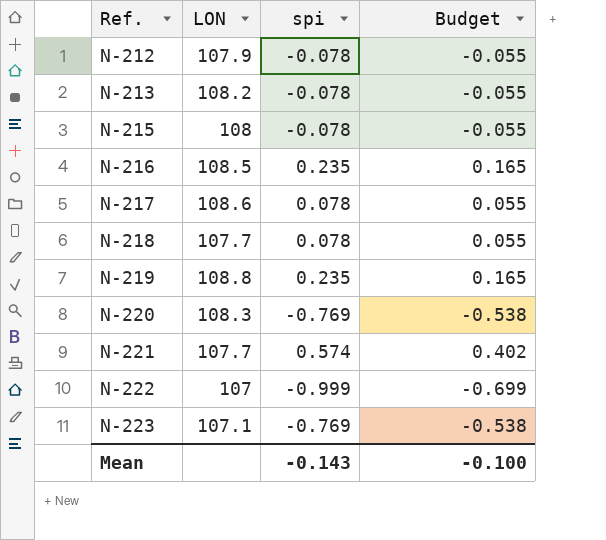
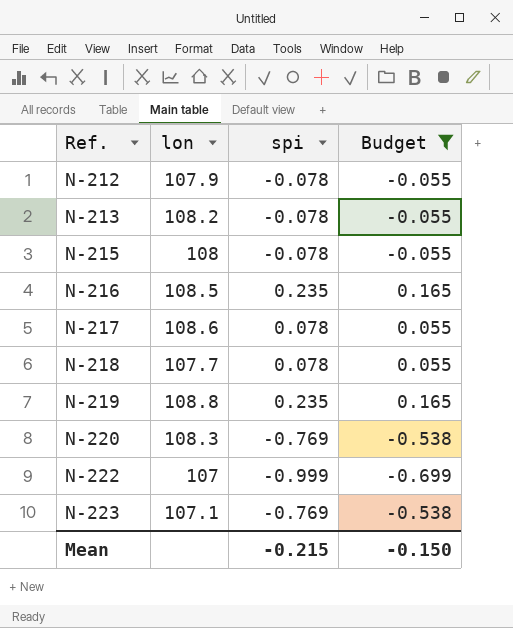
filter: none -> Budget != 0.402
column name: LON -> lon
Mean | spi: -0.143 -> -0.215
Mean | Budget: -0.100 -> -0.150

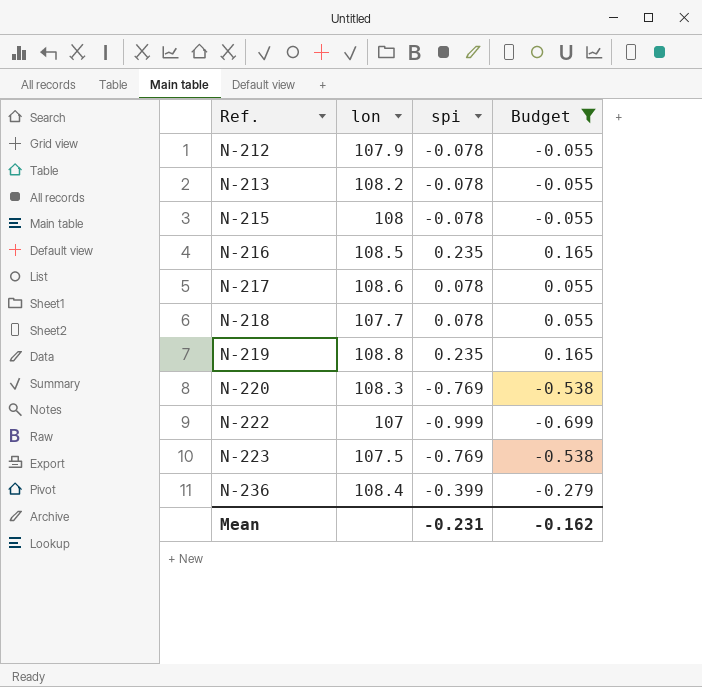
N-223 | lon: 107.1 -> 107.5
row N-236: none -> 108.4 | -0.399 | -0.279
Mean | spi: -0.215 -> -0.231
Mean | Budget: -0.150 -> -0.162

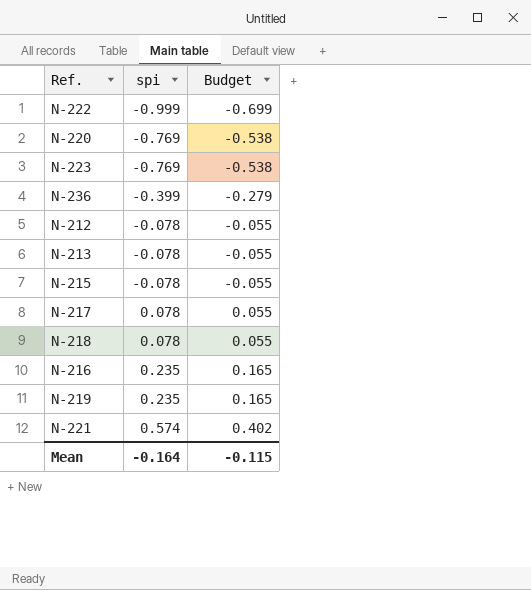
filter: Budget != 0.402 -> none
row order: Ref. ascending -> spi ascending
column lon | position: 2 -> none
Mean | spi: -0.231 -> -0.164
Mean | Budget: -0.162 -> -0.115

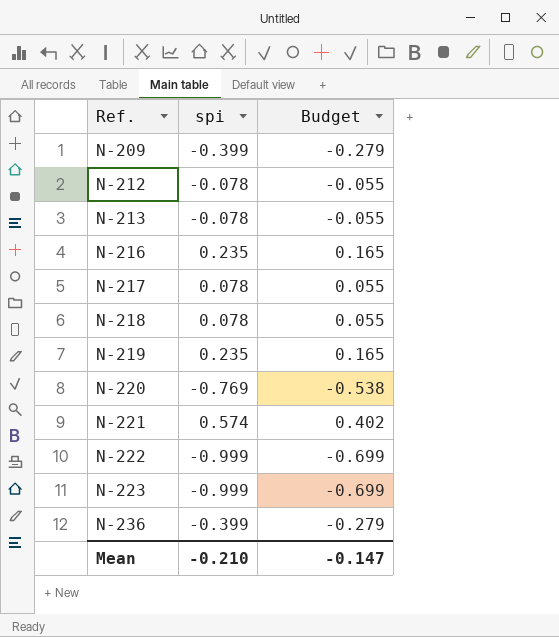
row order: spi ascending -> Ref. ascending
row N-215: -0.078 | -0.055 -> none
row N-209: none -> -0.399 | -0.279
N-223 | spi: -0.769 -> -0.999
N-223 | Budget: -0.538 -> -0.699
Mean | spi: -0.164 -> -0.210
Mean | Budget: -0.115 -> -0.147

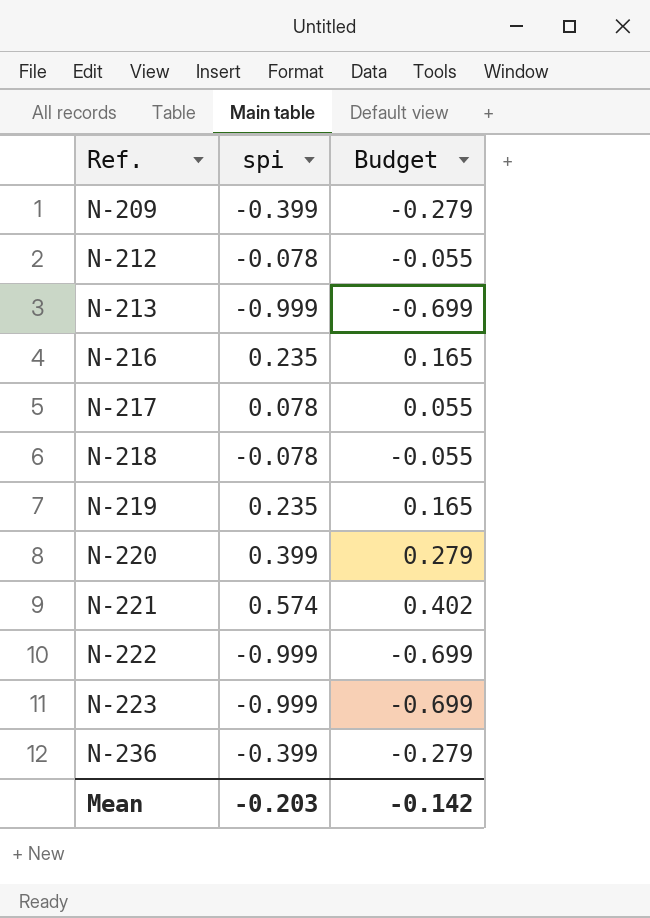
N-213 | spi: -0.078 -> -0.999
N-213 | Budget: -0.055 -> -0.699
N-218 | spi: 0.078 -> -0.078
N-218 | Budget: 0.055 -> -0.055
N-220 | spi: -0.769 -> 0.399
N-220 | Budget: -0.538 -> 0.279
Mean | spi: -0.210 -> -0.203
Mean | Budget: -0.147 -> -0.142

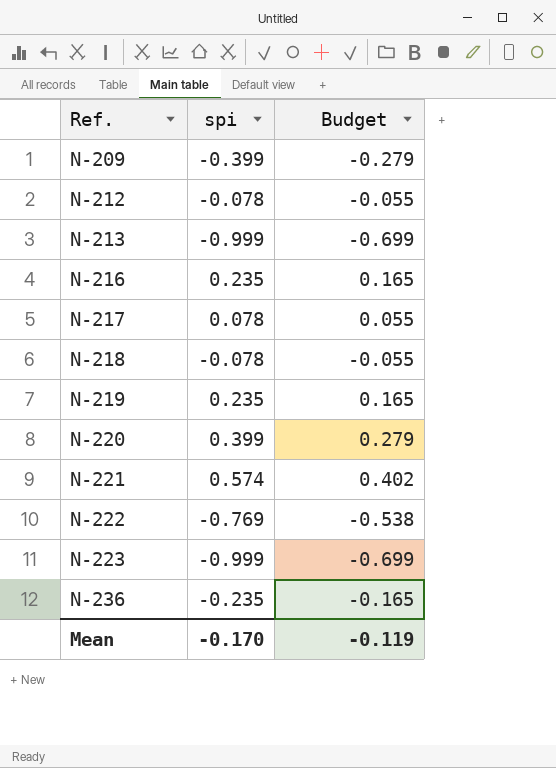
N-222 | spi: -0.999 -> -0.769
N-222 | Budget: -0.699 -> -0.538
N-236 | spi: -0.399 -> -0.235
N-236 | Budget: -0.279 -> -0.165
Mean | spi: -0.203 -> -0.170
Mean | Budget: -0.142 -> -0.119

